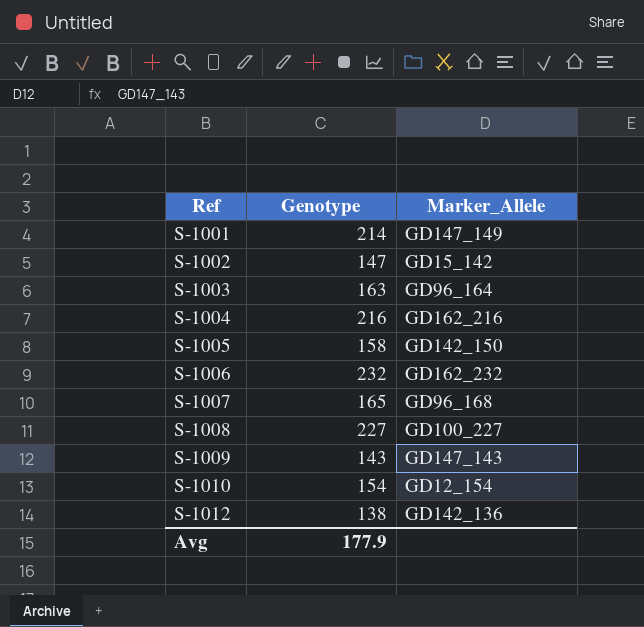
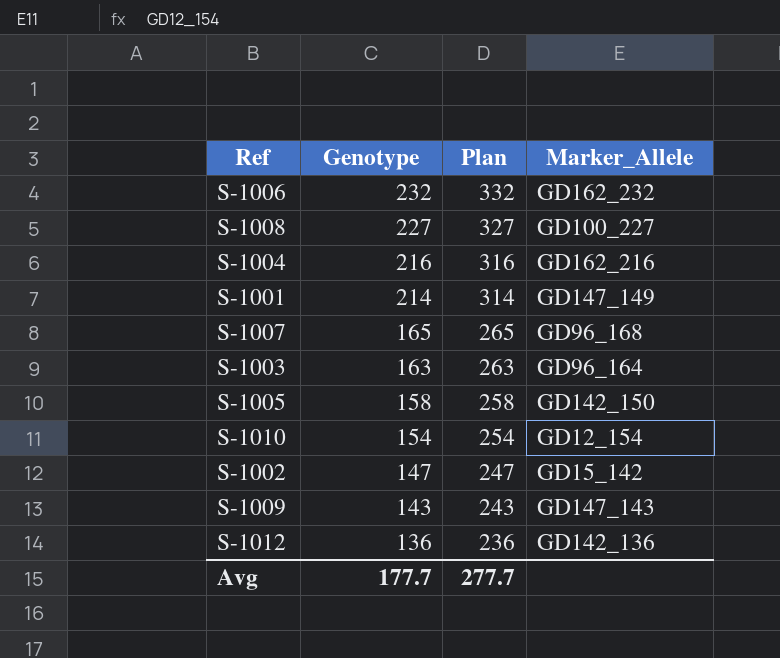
row order: Ref ascending -> Genotype descending
column Plan | formula: none -> [Genotype] + 100
S-1012 | Genotype: 138 -> 136
Avg | Genotype: 177.9 -> 177.7

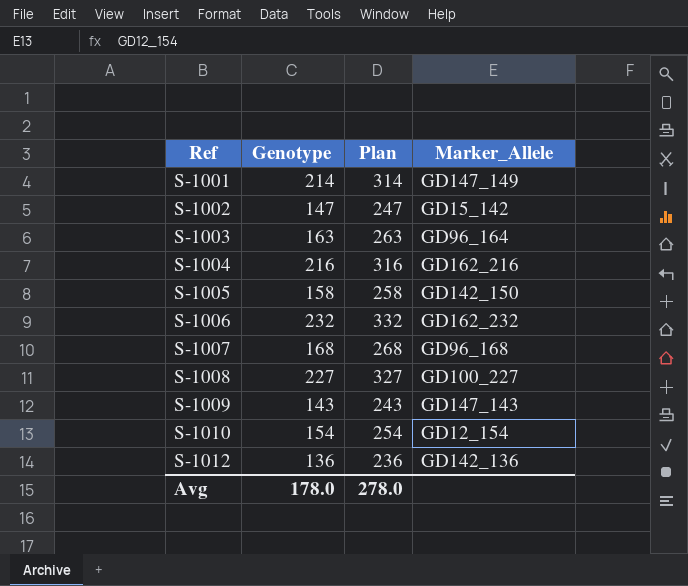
row order: Genotype descending -> Ref ascending
S-1007 | Genotype: 165 -> 168
S-1007 | Plan: 265 -> 268
Avg | Genotype: 177.7 -> 178.0
Avg | Plan: 277.7 -> 278.0

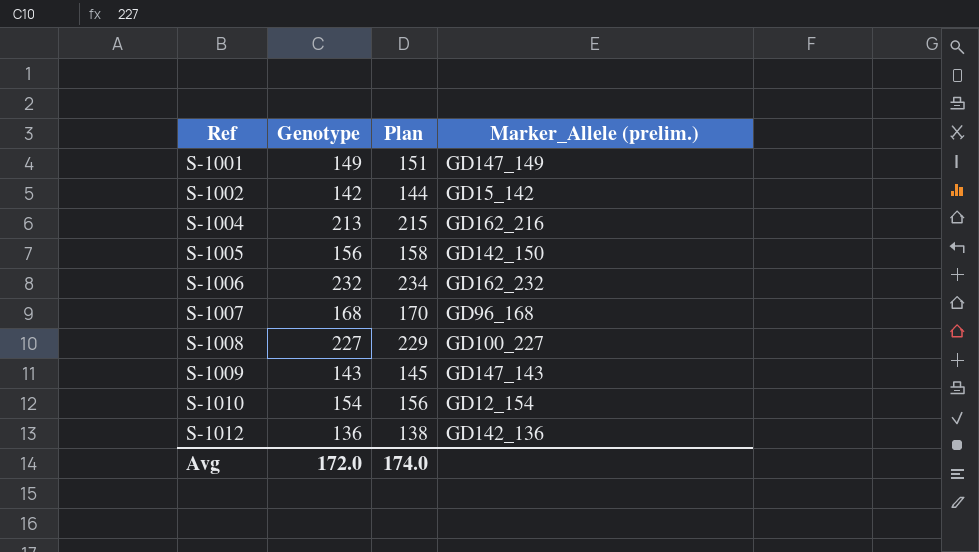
column Plan | formula: [Genotype] + 100 -> [Genotype] + 2
column name: Marker_Allele -> Marker_Allele (prelim.)
row S-1003: 163 | 263 | GD96_164 -> none
S-1001 | Genotype: 214 -> 149
S-1002 | Genotype: 147 -> 142
S-1004 | Genotype: 216 -> 213
S-1005 | Genotype: 158 -> 156
Avg | Genotype: 178.0 -> 172.0
Avg | Plan: 278.0 -> 174.0

